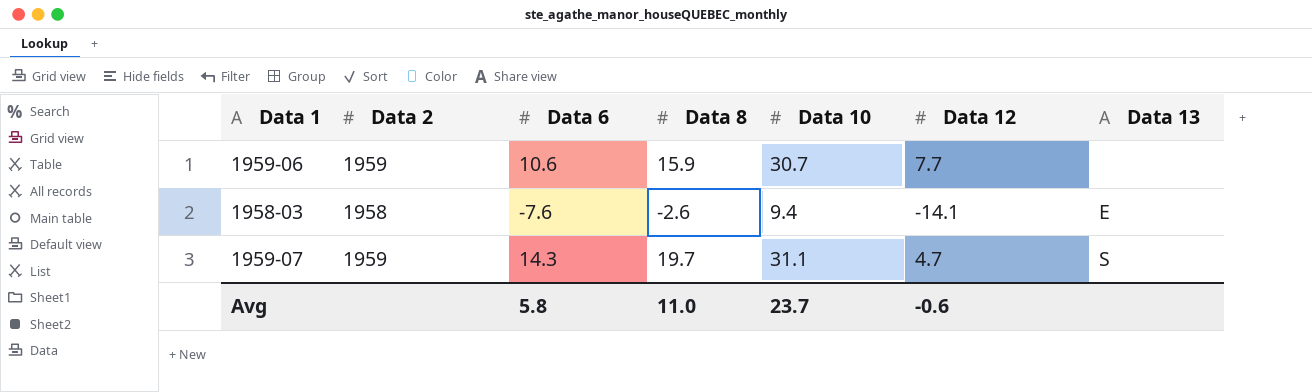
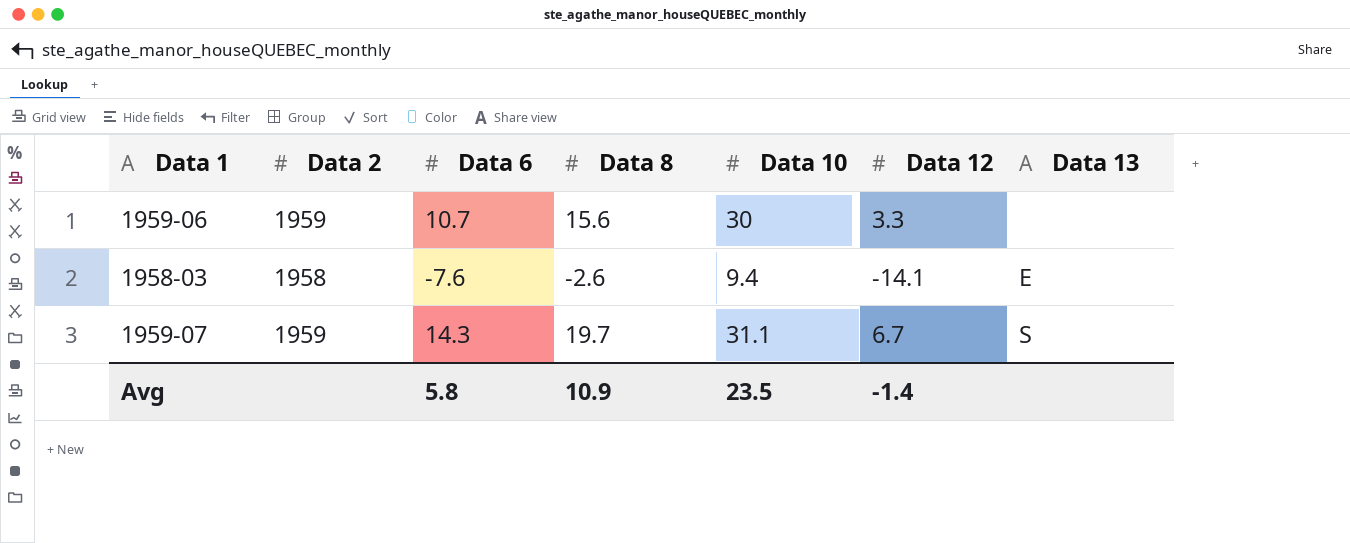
1959-06 | Data 6: 10.6 -> 10.7
1959-06 | Data 8: 15.9 -> 15.6
1959-06 | Data 10: 30.7 -> 30
1959-06 | Data 12: 7.7 -> 3.3
1959-07 | Data 12: 4.7 -> 6.7
Avg | Data 8: 11.0 -> 10.9
Avg | Data 10: 23.7 -> 23.5
Avg | Data 12: -0.6 -> -1.4

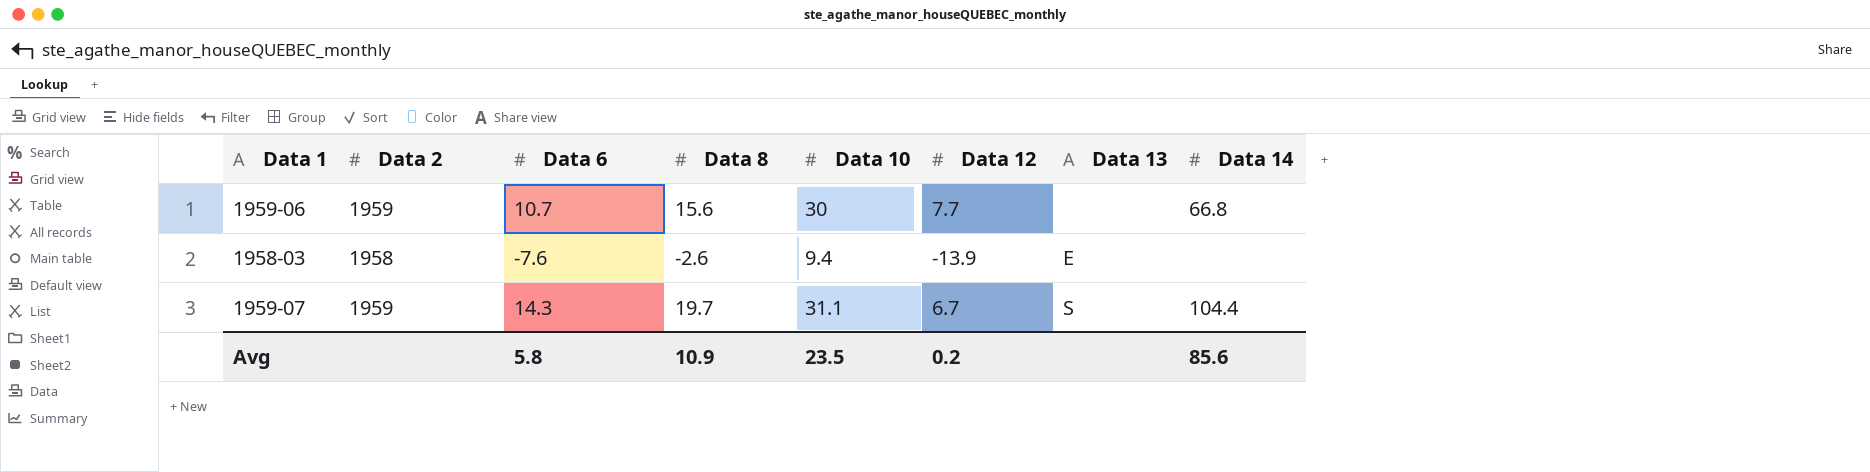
column Data 14 | position: none -> 8
1959-06 | Data 12: 3.3 -> 7.7
1958-03 | Data 12: -14.1 -> -13.9
Avg | Data 12: -1.4 -> 0.2

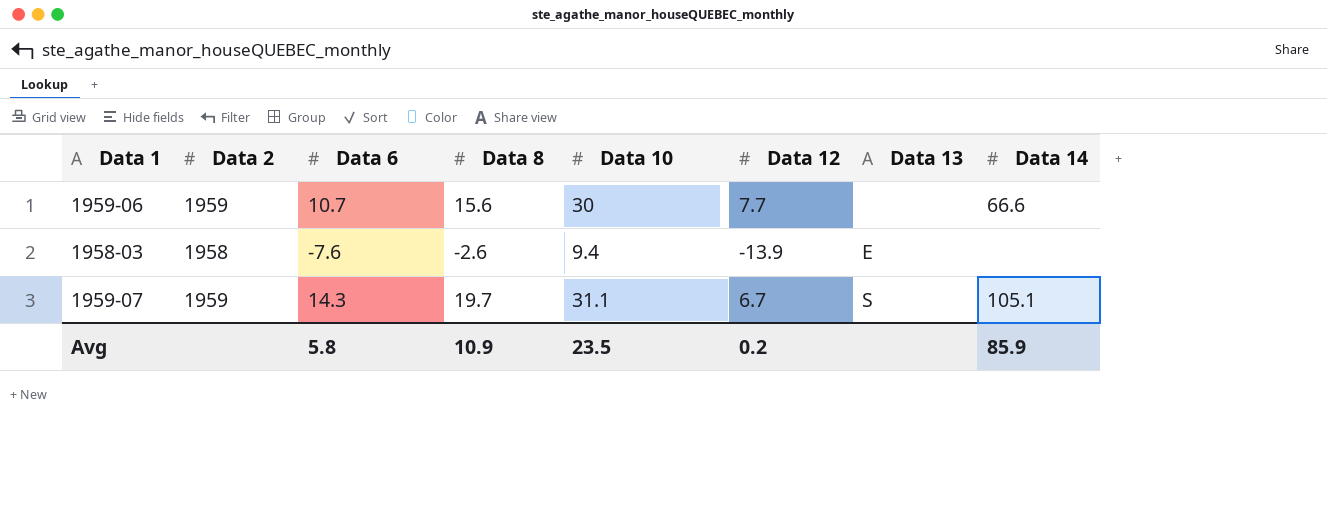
1959-06 | Data 14: 66.8 -> 66.6
1959-07 | Data 14: 104.4 -> 105.1
Avg | Data 14: 85.6 -> 85.9

